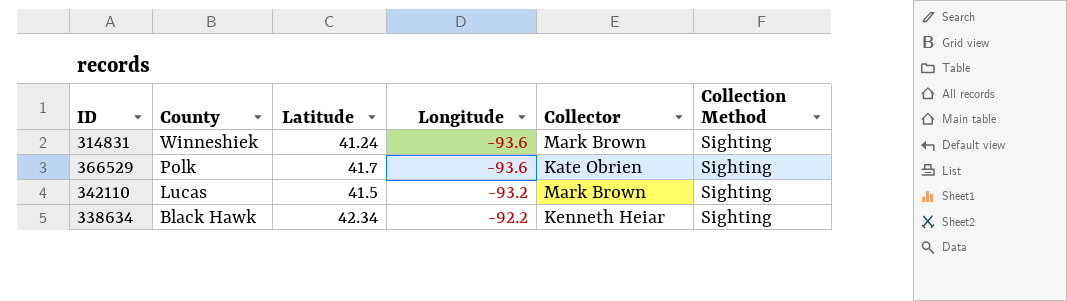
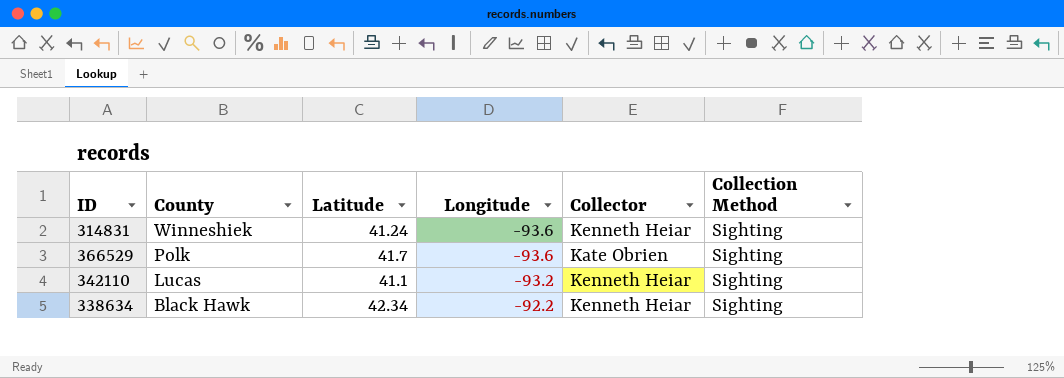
314831 | Collector: Mark Brown -> Kenneth Heiar
342110 | Latitude: 41.5 -> 41.1
342110 | Collector: Mark Brown -> Kenneth Heiar

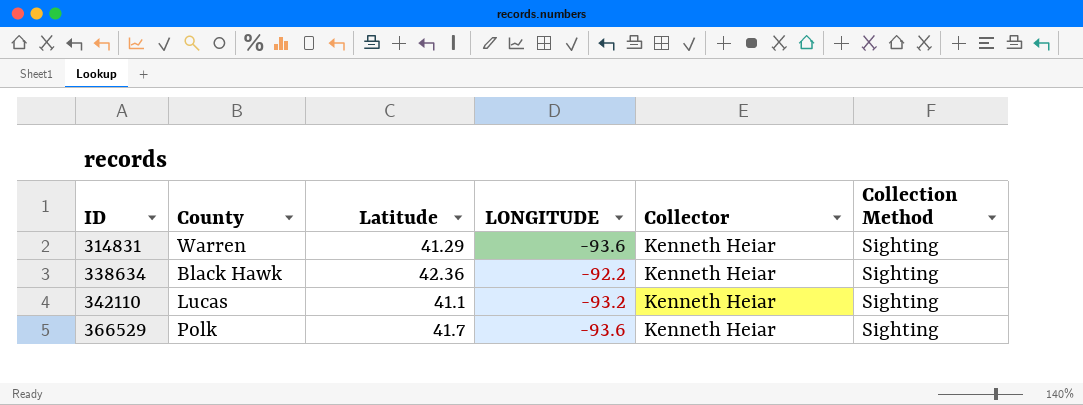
row order: County descending -> ID ascending
column name: Longitude -> LONGITUDE
314831 | County: Winneshiek -> Warren
314831 | Latitude: 41.24 -> 41.29
338634 | Latitude: 42.34 -> 42.36
366529 | Collector: Kate Obrien -> Kenneth Heiar

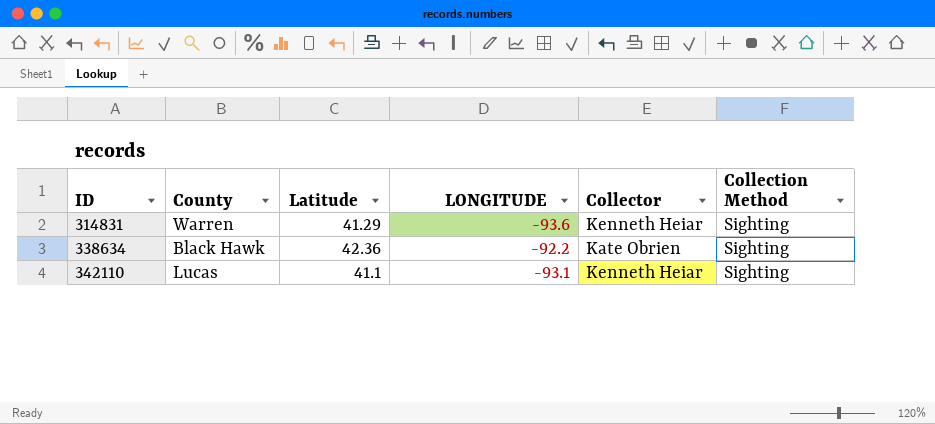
row 366529: Polk | 41.7 | -93.6 | Kenneth Heiar | Sighting -> none
338634 | Collector: Kenneth Heiar -> Kate Obrien
342110 | LONGITUDE: -93.2 -> -93.1

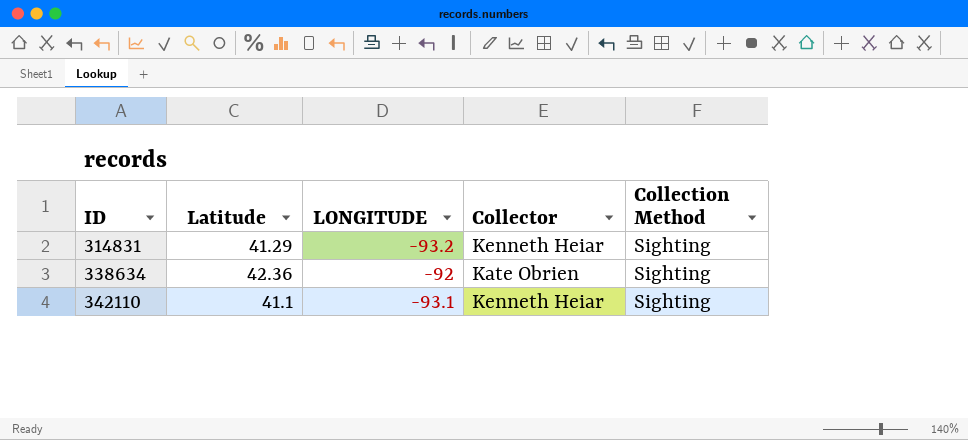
column County | position: 2 -> none
314831 | LONGITUDE: -93.6 -> -93.2
338634 | LONGITUDE: -92.2 -> -92

